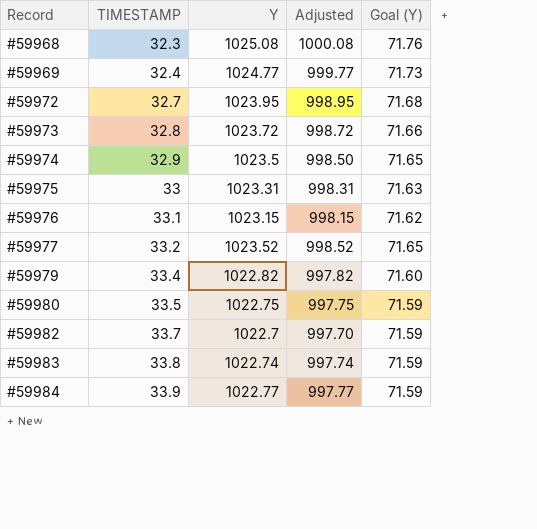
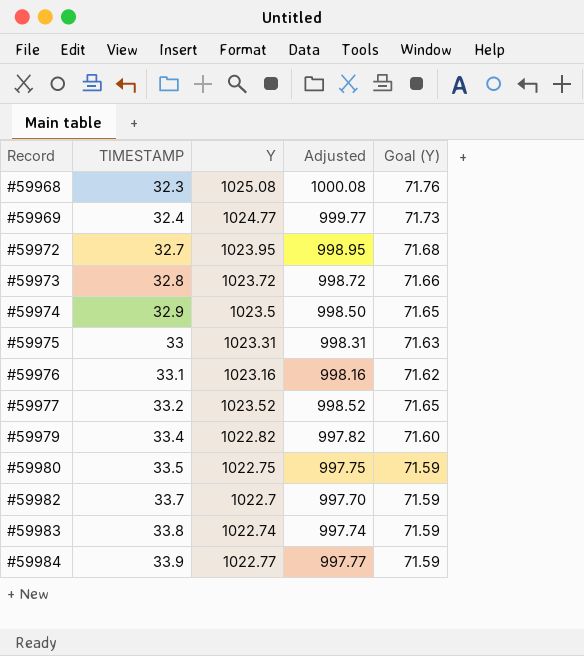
#59976 | Y: 1023.15 -> 1023.16
#59976 | Adjusted: 998.15 -> 998.16

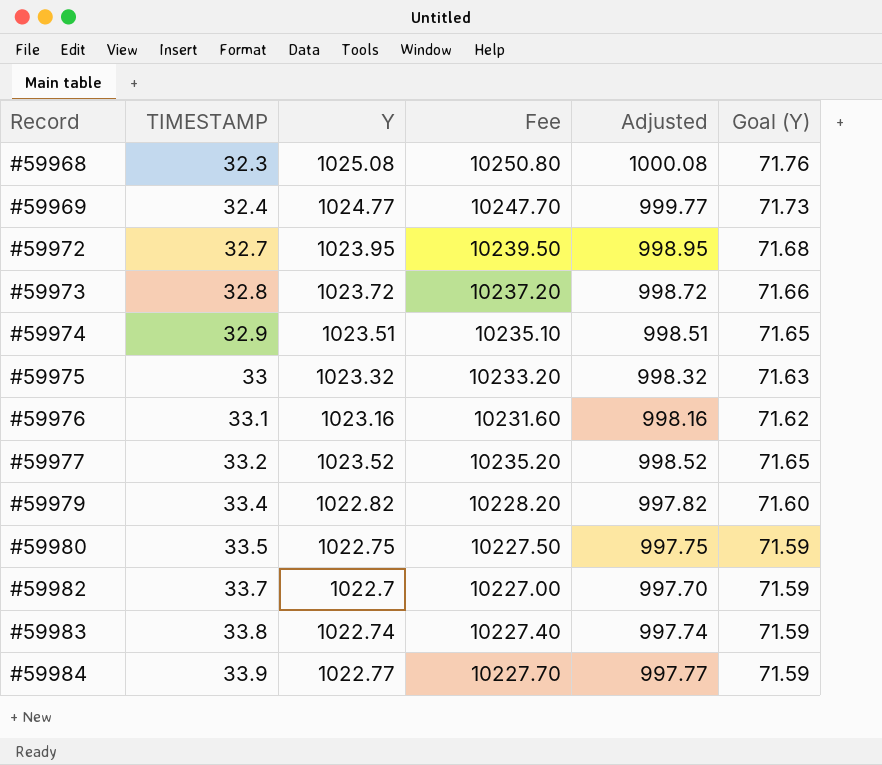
column Fee | formula: none -> [Y] * 10
#59974 | Y: 1023.5 -> 1023.51
#59974 | Adjusted: 998.50 -> 998.51
#59975 | Y: 1023.31 -> 1023.32
#59975 | Adjusted: 998.31 -> 998.32

